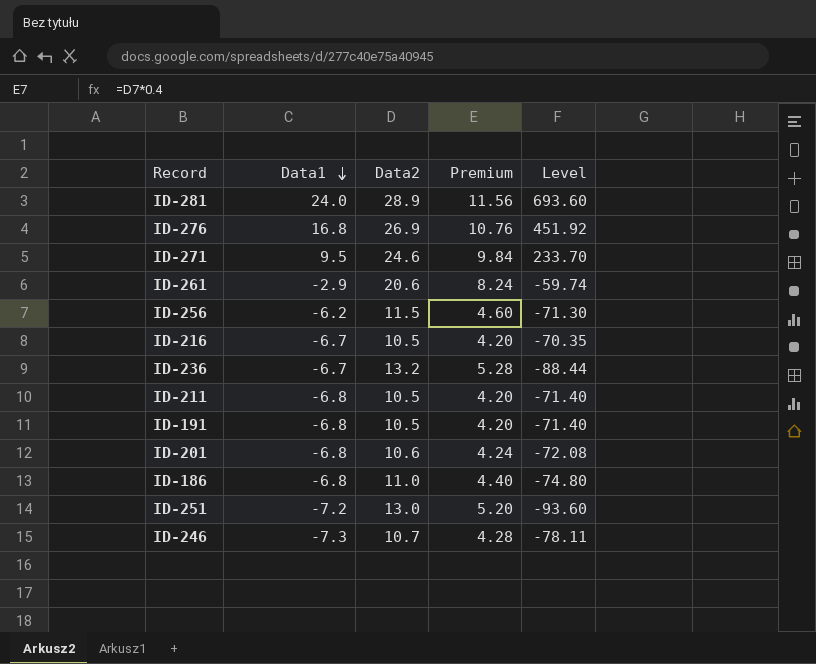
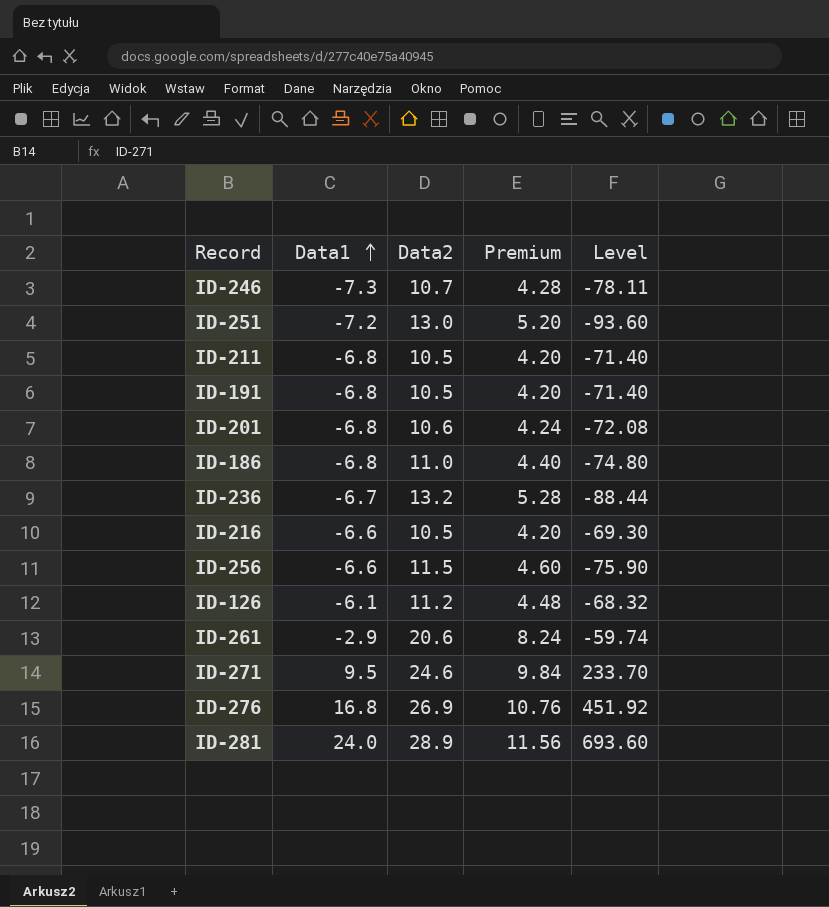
row order: Data1 descending -> Data1 ascending
ID-216 | Data1: -6.7 -> -6.6
ID-216 | Level: -70.35 -> -69.30
ID-256 | Data1: -6.2 -> -6.6
ID-256 | Level: -71.30 -> -75.90
row ID-126: none -> -6.1 | 11.2 | 4.48 | -68.32

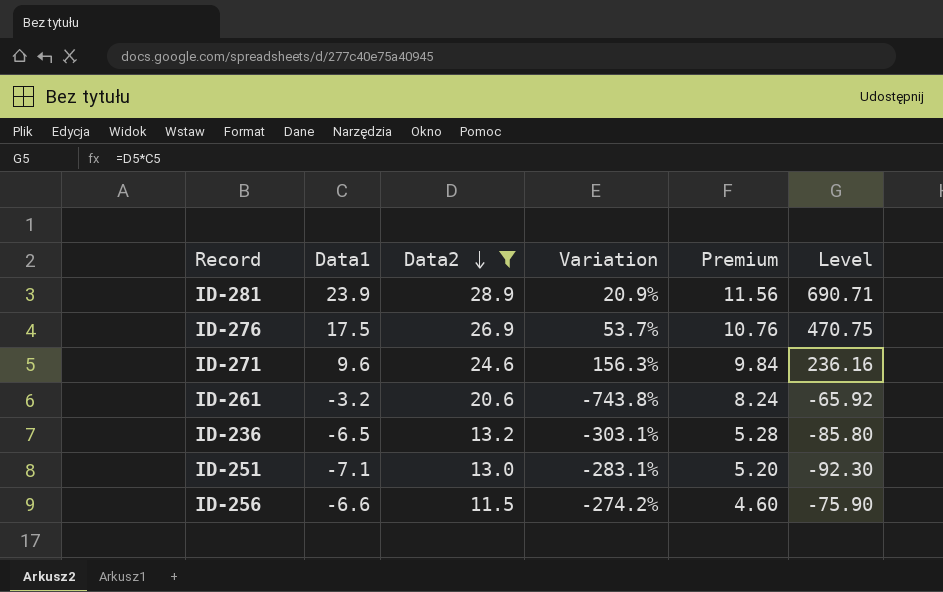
filter: none -> Data2 >= 11.5
row order: Data1 ascending -> Data2 descending
column Variation | formula: none -> ([Data2] - [Data1]) / [Data1]
ID-281 | Data1: 24.0 -> 23.9
ID-281 | Level: 693.60 -> 690.71
ID-276 | Data1: 16.8 -> 17.5
ID-276 | Level: 451.92 -> 470.75
ID-271 | Data1: 9.5 -> 9.6
ID-271 | Level: 233.70 -> 236.16
ID-261 | Data1: -2.9 -> -3.2
ID-261 | Level: -59.74 -> -65.92
ID-236 | Data1: -6.7 -> -6.5
ID-236 | Level: -88.44 -> -85.80
ID-251 | Data1: -7.2 -> -7.1
ID-251 | Level: -93.60 -> -92.30

